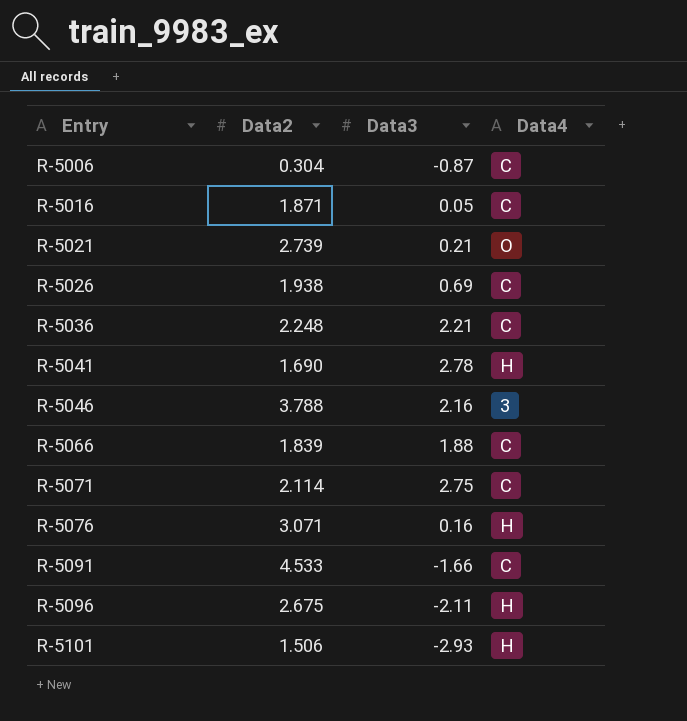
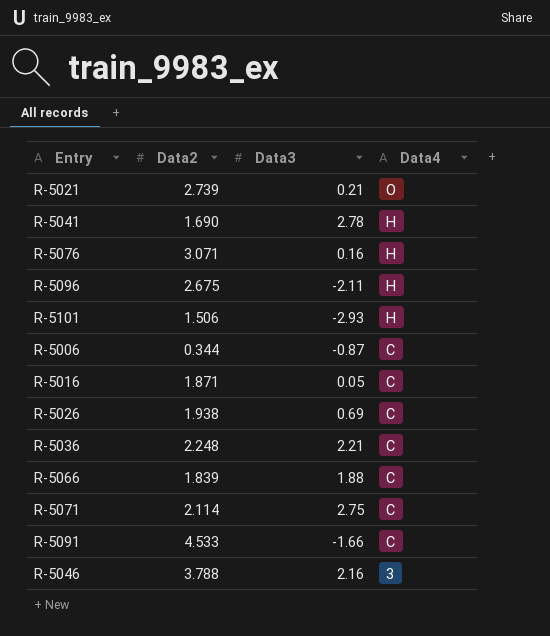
row order: Entry ascending -> Data4 descending
R-5006 | Data2: 0.304 -> 0.344

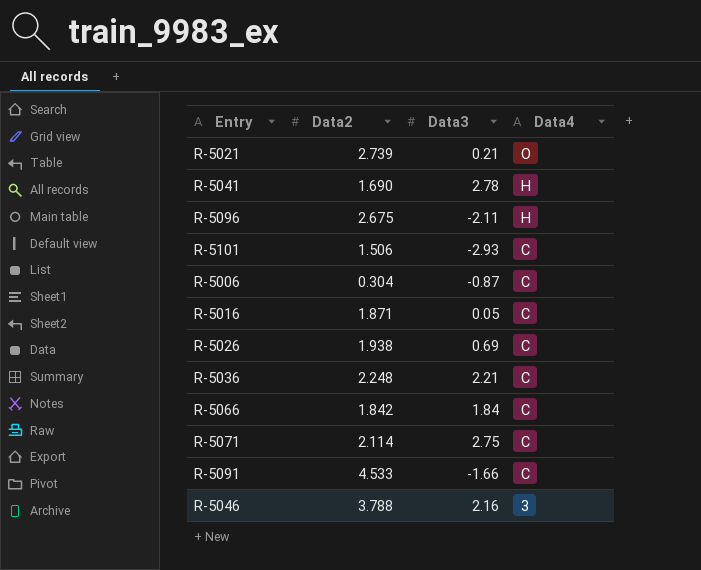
row R-5076: 3.071 | 0.16 | H -> none
R-5101 | Data4: H -> C
R-5006 | Data2: 0.344 -> 0.304
R-5066 | Data2: 1.839 -> 1.842
R-5066 | Data3: 1.88 -> 1.84

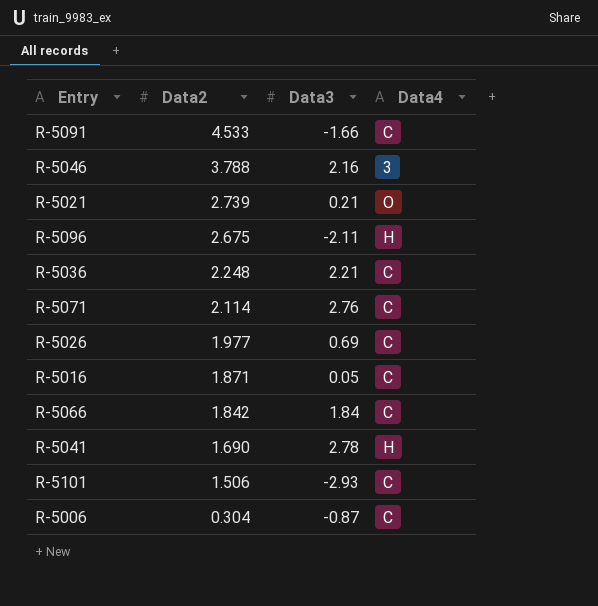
row order: Data4 descending -> Data2 descending
R-5071 | Data3: 2.75 -> 2.76
R-5026 | Data2: 1.938 -> 1.977

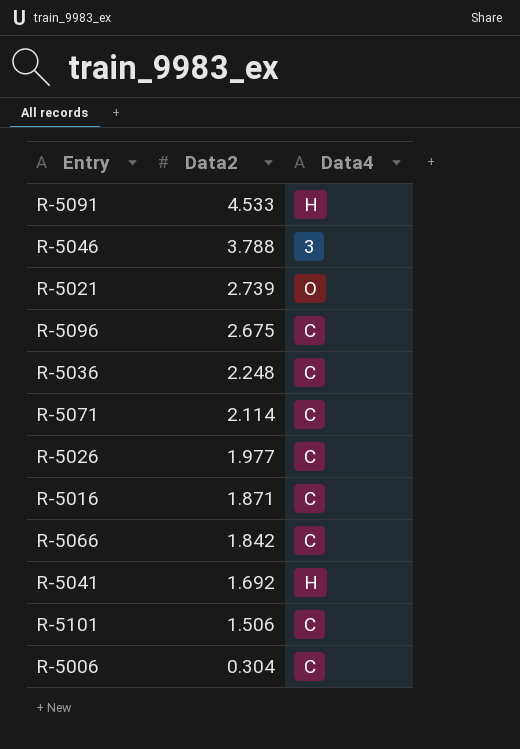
column Data3 | position: 3 -> none
R-5091 | Data4: C -> H
R-5096 | Data4: H -> C
R-5041 | Data2: 1.690 -> 1.692

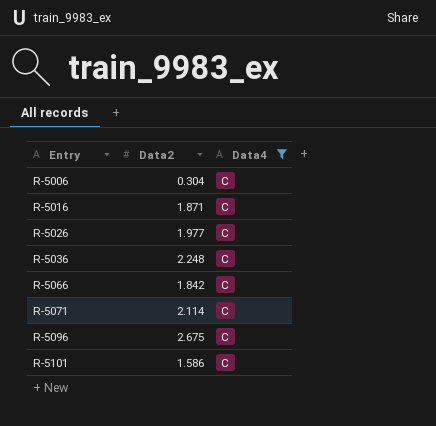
filter: none -> Data4 = C
row order: Data2 descending -> Entry ascending
R-5101 | Data2: 1.506 -> 1.586

